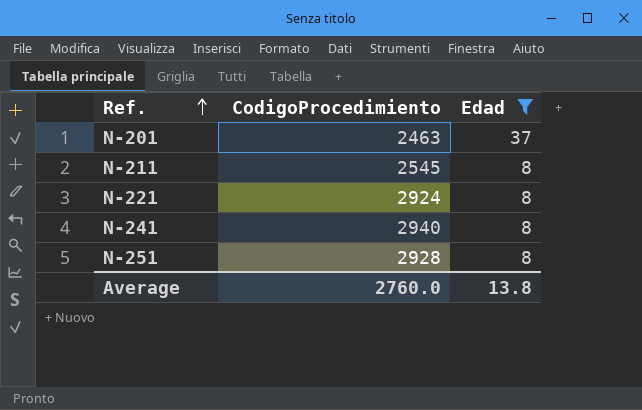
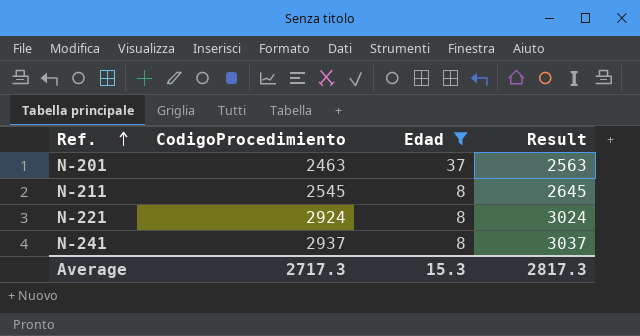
column Result | formula: none -> [CodigoProcedimiento] + 100
row N-251: 2928 | 8 -> none
N-241 | CodigoProcedimiento: 2940 -> 2937
Average | CodigoProcedimiento: 2760.0 -> 2717.3
Average | Edad: 13.8 -> 15.3

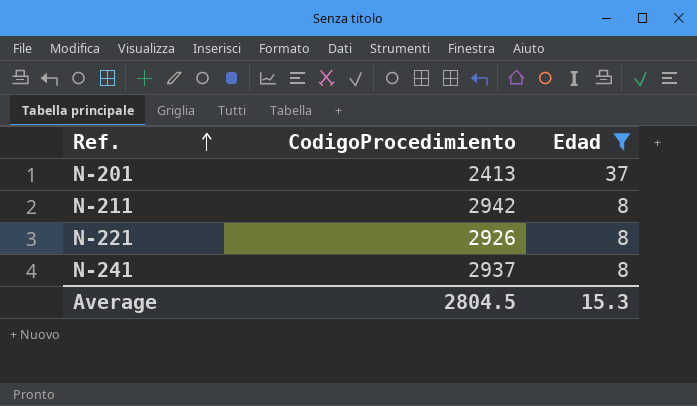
column Result | formula: [CodigoProcedimiento] + 100 -> none
N-201 | CodigoProcedimiento: 2463 -> 2413
N-211 | CodigoProcedimiento: 2545 -> 2942
N-221 | CodigoProcedimiento: 2924 -> 2926
Average | CodigoProcedimiento: 2717.3 -> 2804.5

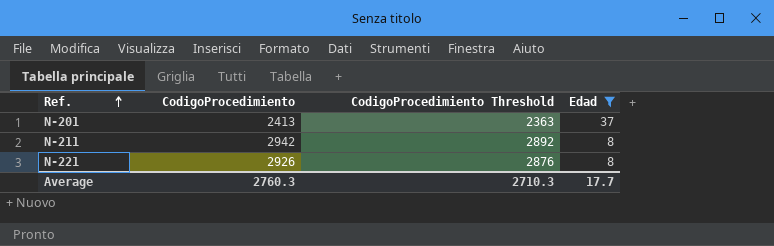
column CodigoProcedimiento Threshold | formula: none -> [CodigoProcedimiento] - 50
row N-241: 2937 | 8 -> none
Average | CodigoProcedimiento: 2804.5 -> 2760.3
Average | Edad: 15.3 -> 17.7

